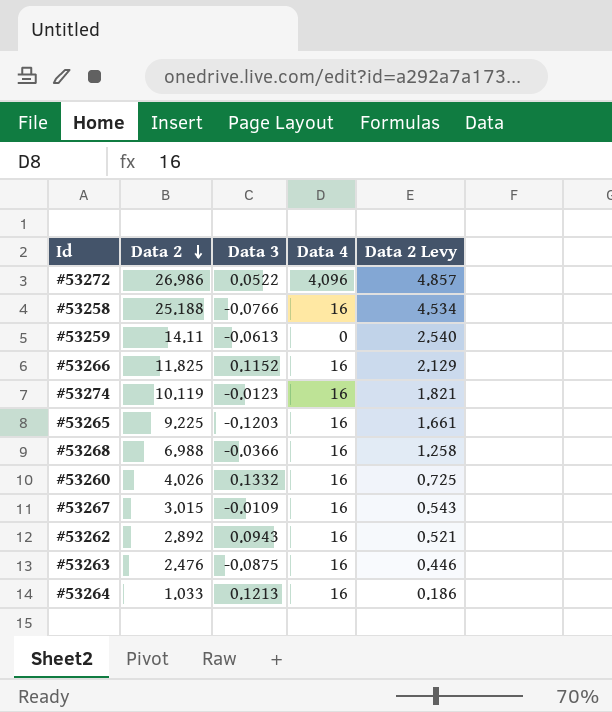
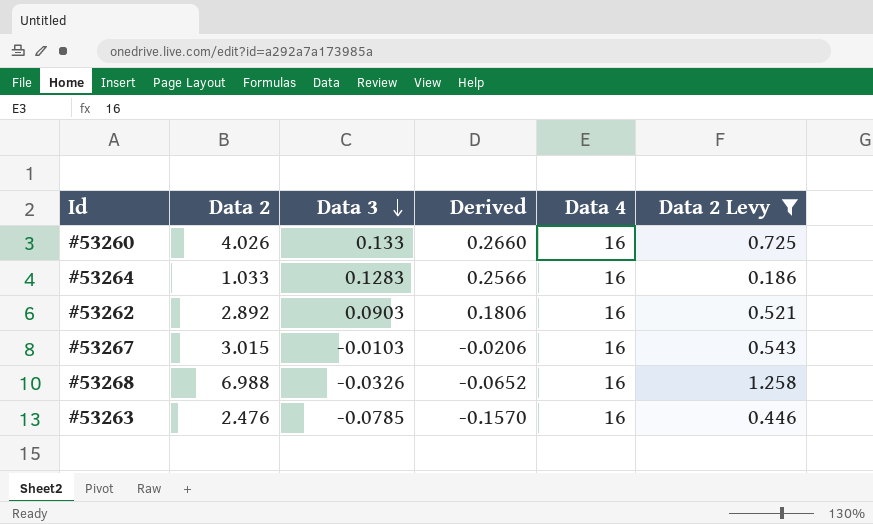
filter: none -> Data 2 Levy <= 1.258
row order: Data 2 descending -> Data 3 descending
column Derived | formula: none -> [Data 3] * 2
#53260 | Data 3: 0.1332 -> 0.133
#53264 | Data 3: 0.1213 -> 0.1283
#53262 | Data 3: 0.0943 -> 0.0903
#53267 | Data 3: -0.0109 -> -0.0103
#53268 | Data 3: -0.0366 -> -0.0326
#53263 | Data 3: -0.0875 -> -0.0785

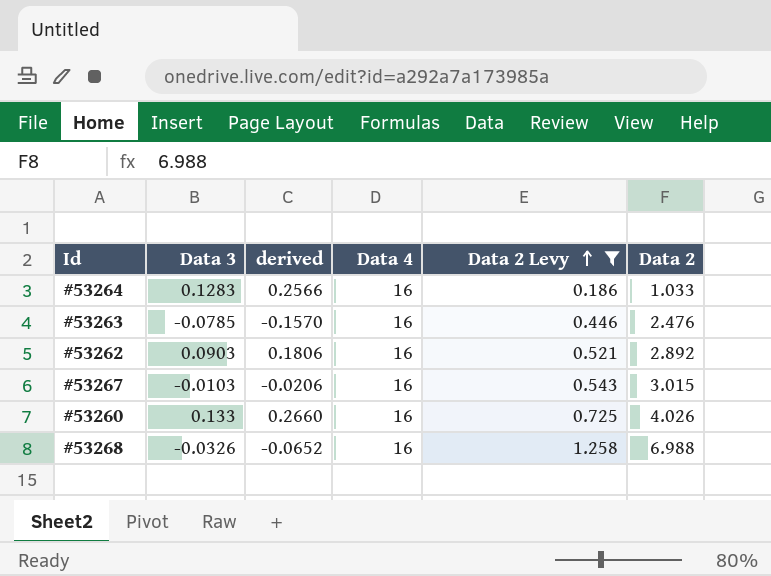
row order: Data 3 descending -> Data 2 Levy ascending
column name: Derived -> derived
column Data 2 | position: 2 -> 6

